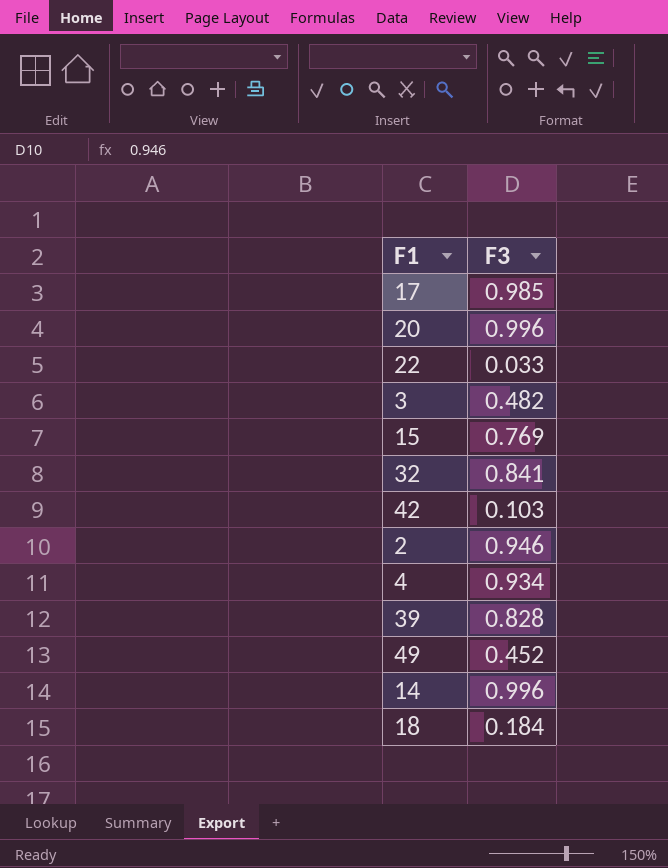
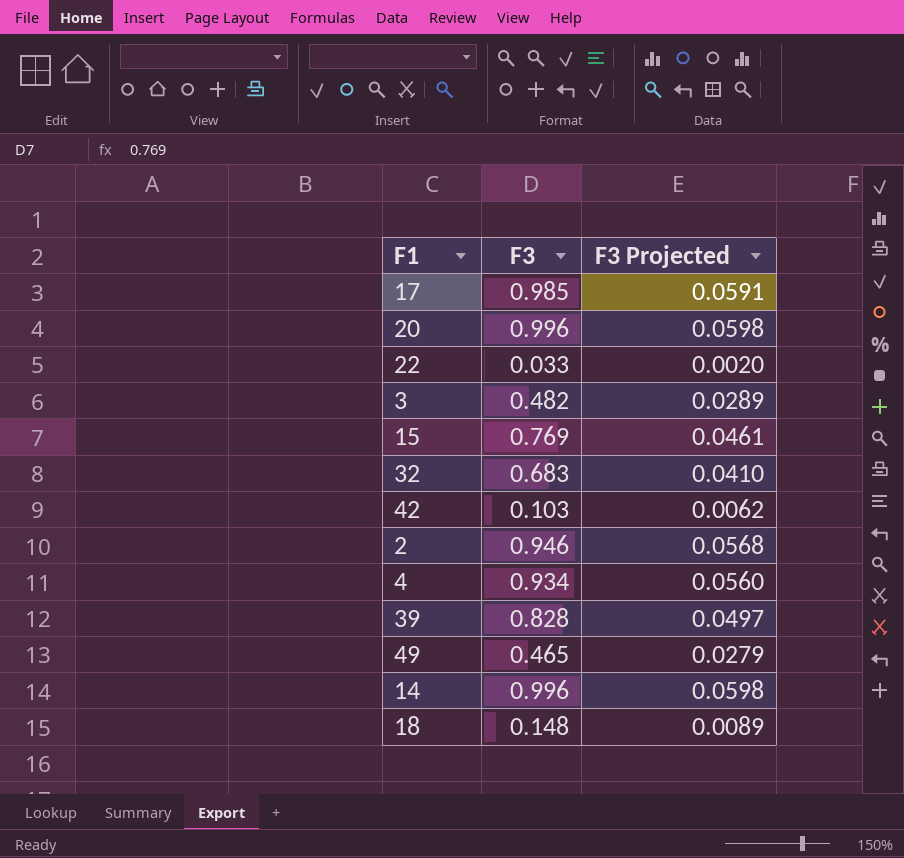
column F3 Projected | formula: none -> [F3] * 0.06
32 | F3: 0.841 -> 0.683
49 | F3: 0.452 -> 0.465
18 | F3: 0.184 -> 0.148

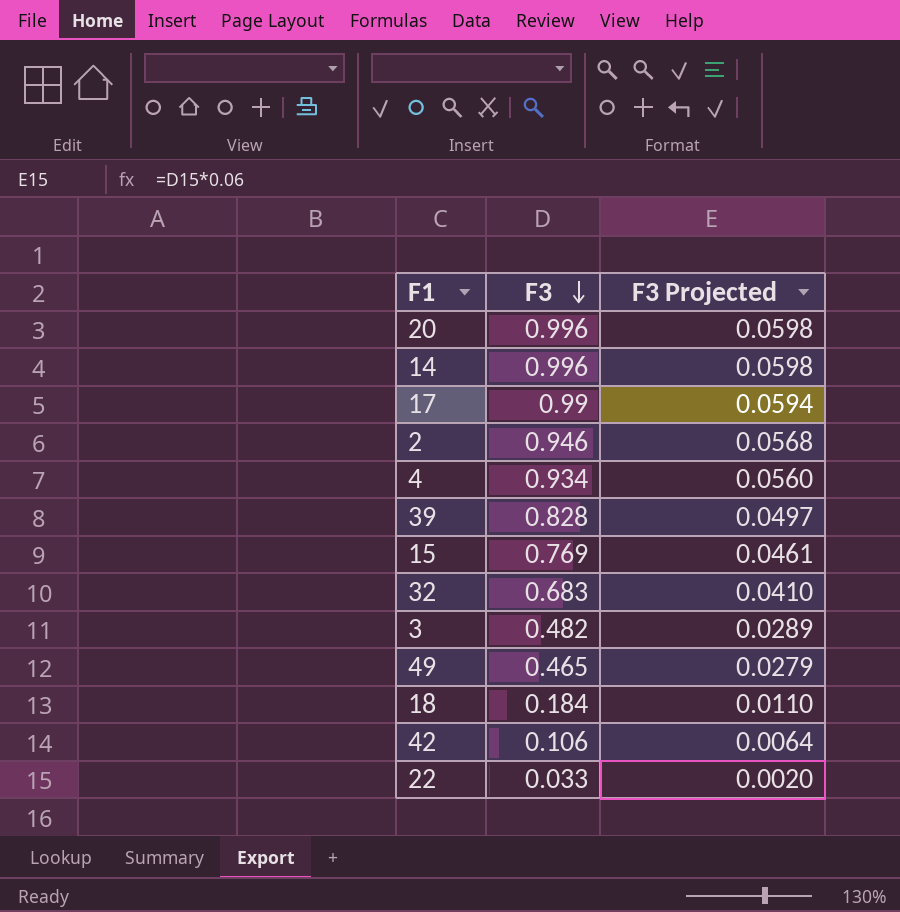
row order: none -> F3 descending
17 | F3: 0.985 -> 0.99
17 | F3 Projected: 0.0591 -> 0.0594
18 | F3: 0.148 -> 0.184
18 | F3 Projected: 0.0089 -> 0.0110
42 | F3: 0.103 -> 0.106
42 | F3 Projected: 0.0062 -> 0.0064

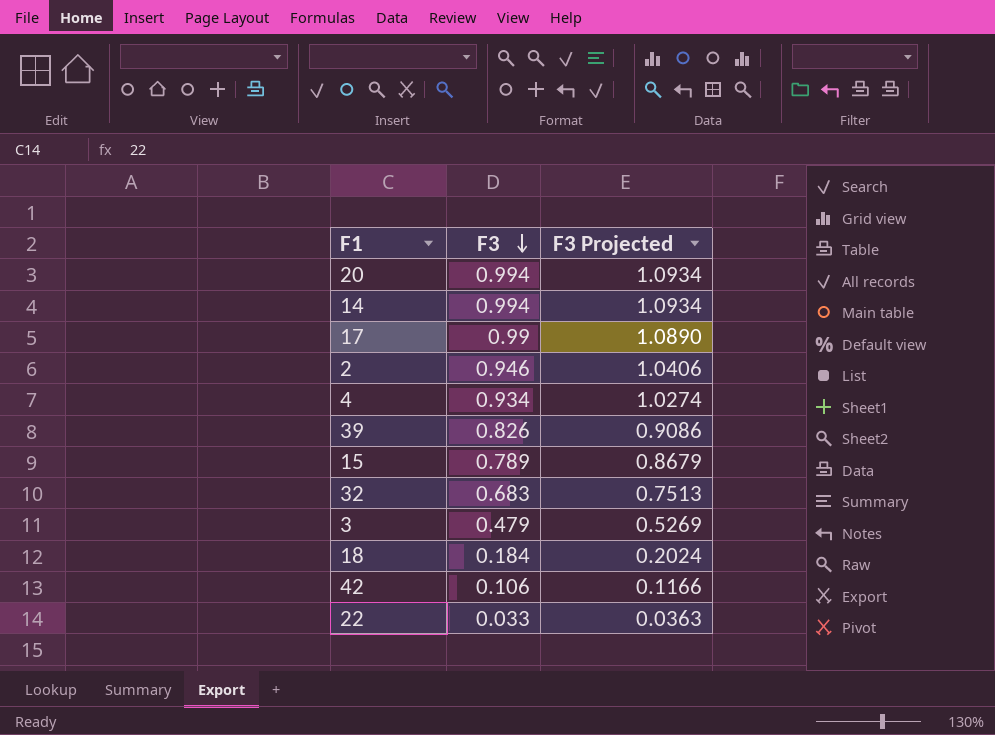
column F3 Projected | formula: [F3] * 0.06 -> [F3] * 1.1
row 49: 0.465 | 0.0279 -> none
20 | F3: 0.996 -> 0.994
14 | F3: 0.996 -> 0.994
39 | F3: 0.828 -> 0.826
15 | F3: 0.769 -> 0.789
3 | F3: 0.482 -> 0.479

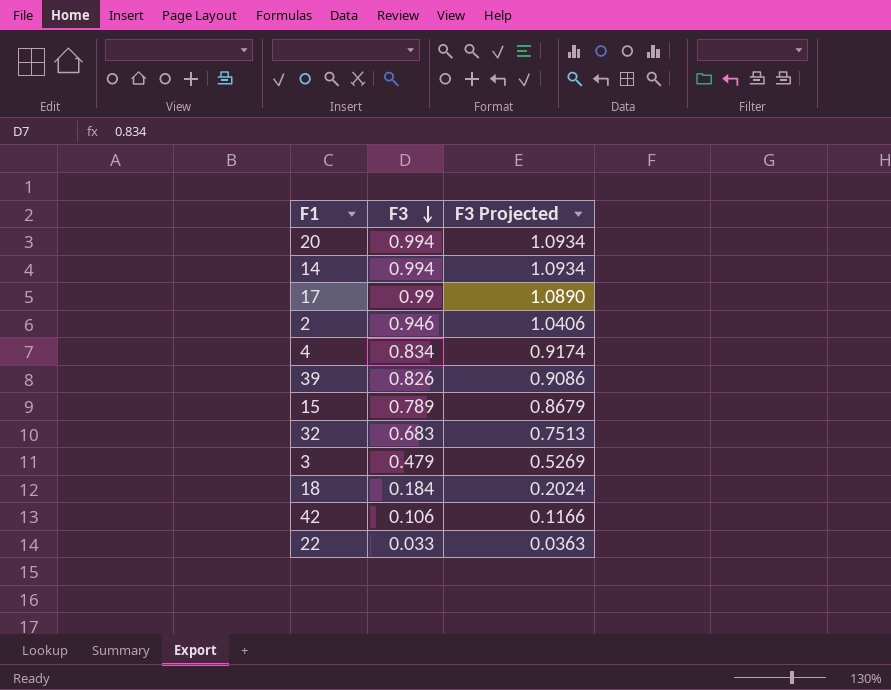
4 | F3: 0.934 -> 0.834
4 | F3 Projected: 1.0274 -> 0.9174

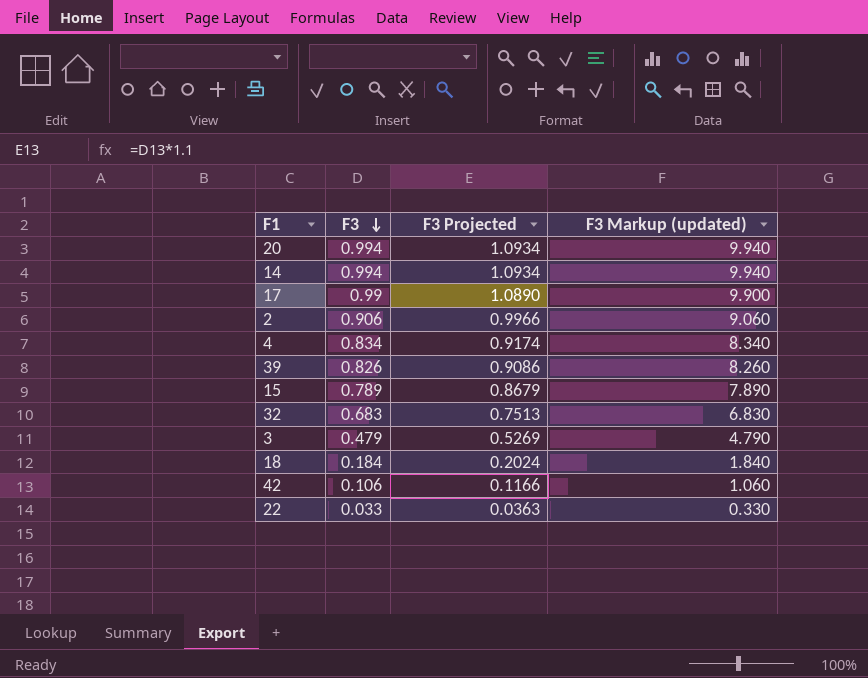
column F3 Markup (updated) | formula: none -> [F3] * 10
2 | F3: 0.946 -> 0.906
2 | F3 Projected: 1.0406 -> 0.9966

